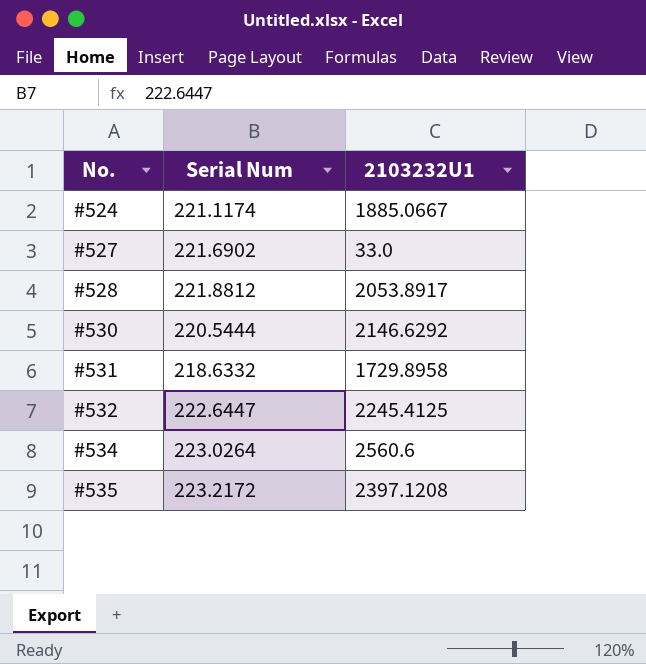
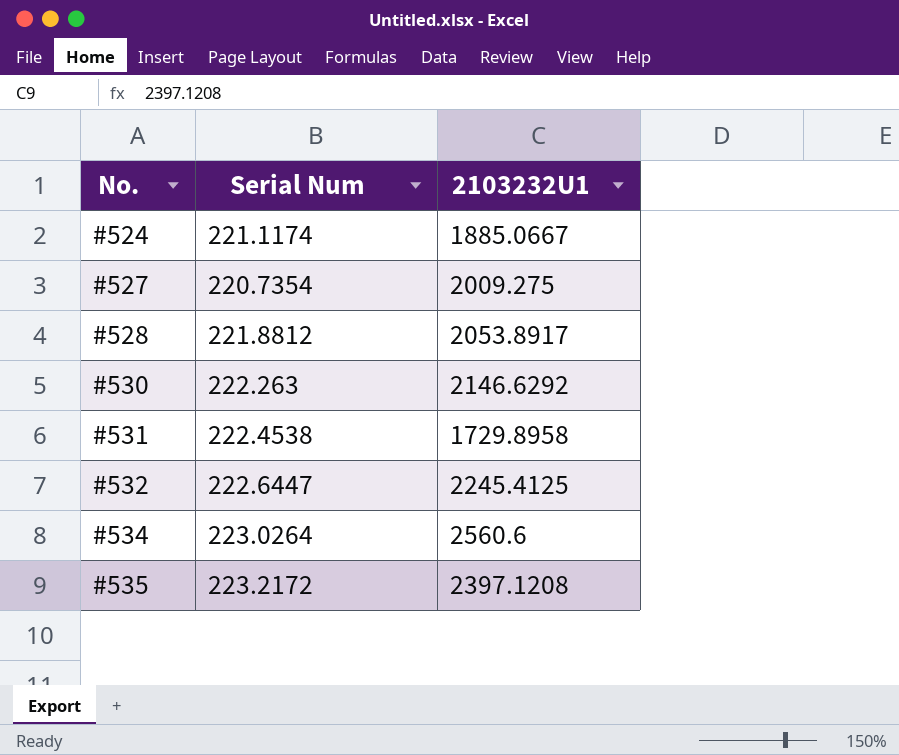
#527 | Serial Num: 221.6902 -> 220.7354
#527 | 2103232U1: 33.0 -> 2009.275
#530 | Serial Num: 220.5444 -> 222.263
#531 | Serial Num: 218.6332 -> 222.4538

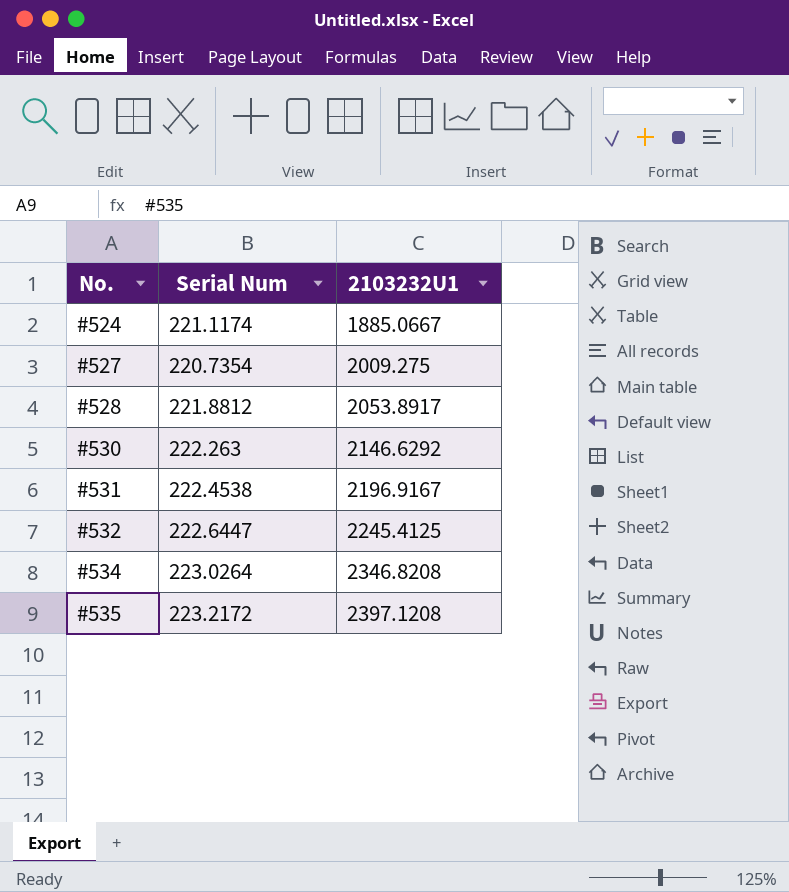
#531 | 2103232U1: 1729.8958 -> 2196.9167
#534 | 2103232U1: 2560.6 -> 2346.8208

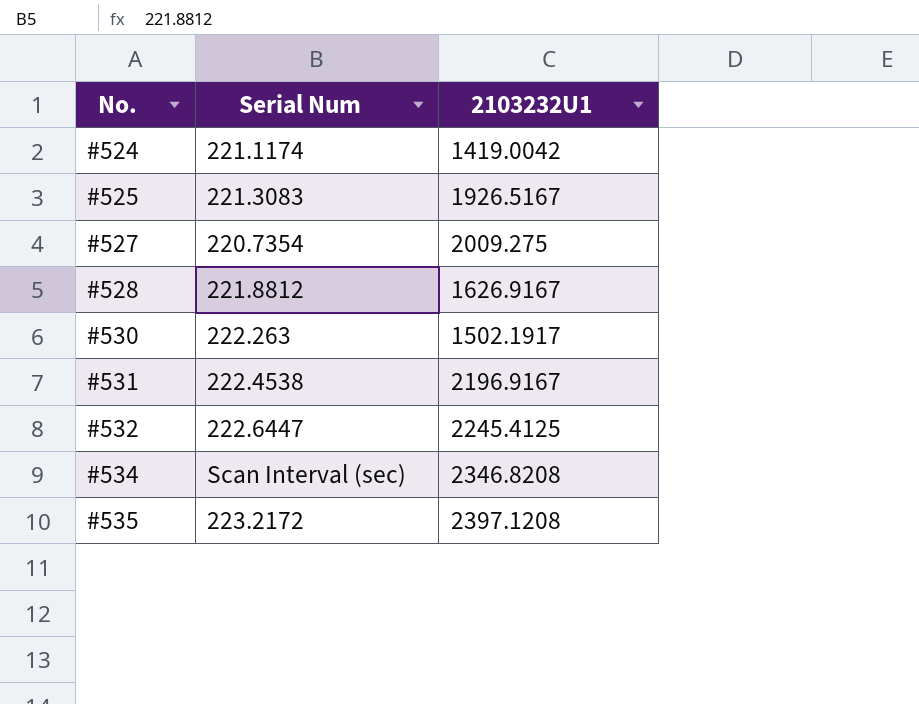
#524 | 2103232U1: 1885.0667 -> 1419.0042
row #525: none -> 221.3083 | 1926.5167
#528 | 2103232U1: 2053.8917 -> 1626.9167
#530 | 2103232U1: 2146.6292 -> 1502.1917
#534 | Serial Num: 223.0264 -> Scan Interval (sec)

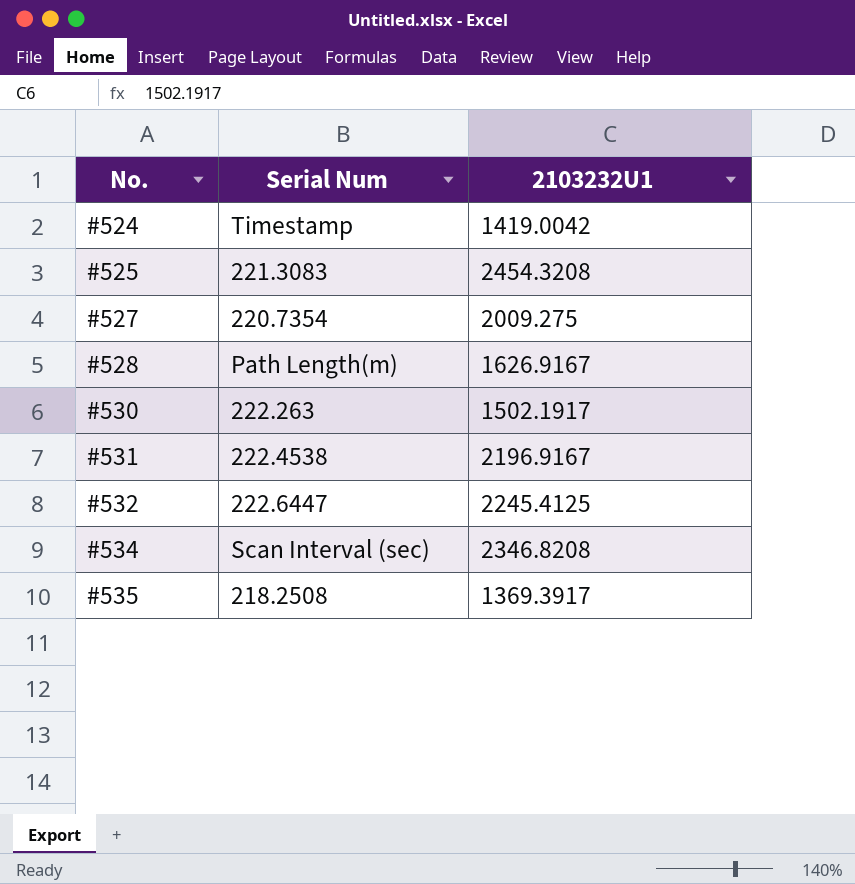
#524 | Serial Num: 221.1174 -> Timestamp
#525 | 2103232U1: 1926.5167 -> 2454.3208
#528 | Serial Num: 221.8812 -> Path Length(m)
#535 | Serial Num: 223.2172 -> 218.2508
#535 | 2103232U1: 2397.1208 -> 1369.3917

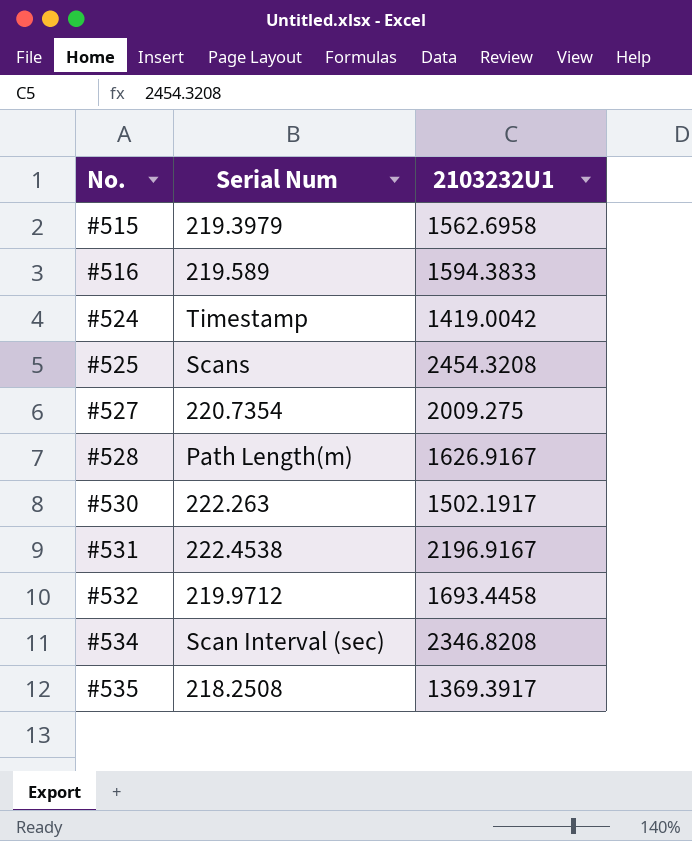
row #515: none -> 219.3979 | 1562.6958
row #516: none -> 219.589 | 1594.3833
#525 | Serial Num: 221.3083 -> Scans
#532 | Serial Num: 222.6447 -> 219.9712
#532 | 2103232U1: 2245.4125 -> 1693.4458

